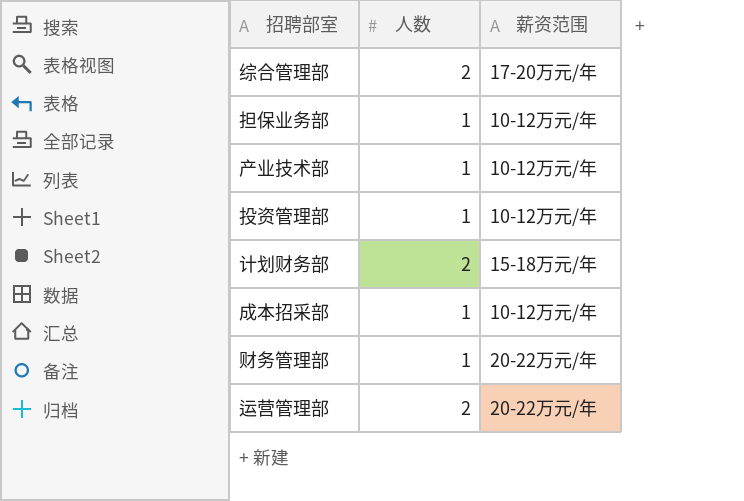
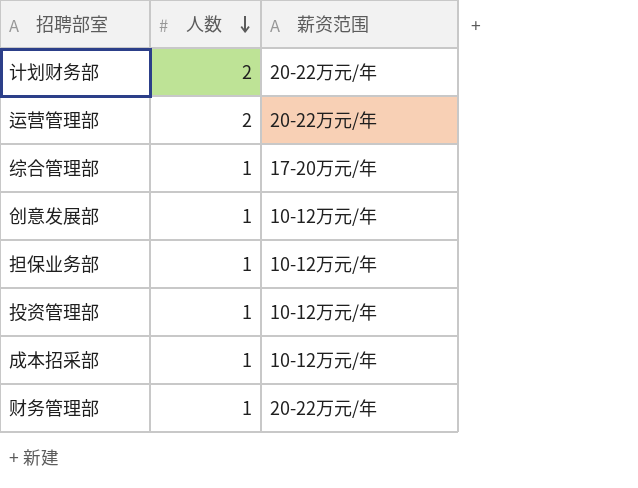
row order: none -> 人数 descending
row 产业技术部: 1 | 10-12万元/年 -> none
计划财务部 | 薪资范围: 15-18万元/年 -> 20-22万元/年
综合管理部 | 人数: 2 -> 1
row 创意发展部: none -> 1 | 10-12万元/年

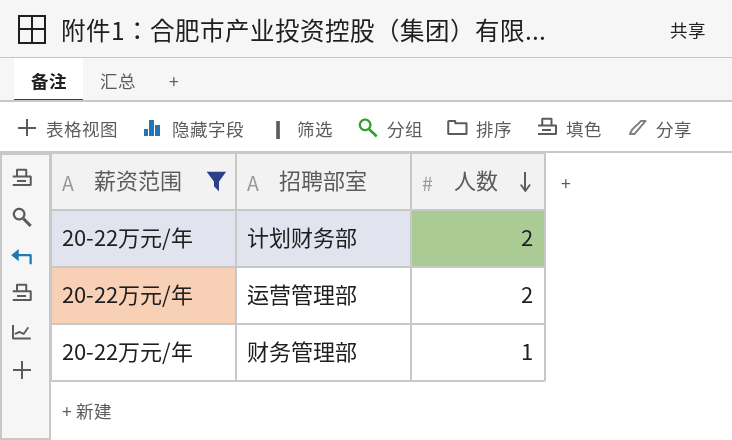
filter: none -> 薪资范围 = 20-22万元/年
column 薪资范围 | position: 3 -> 1

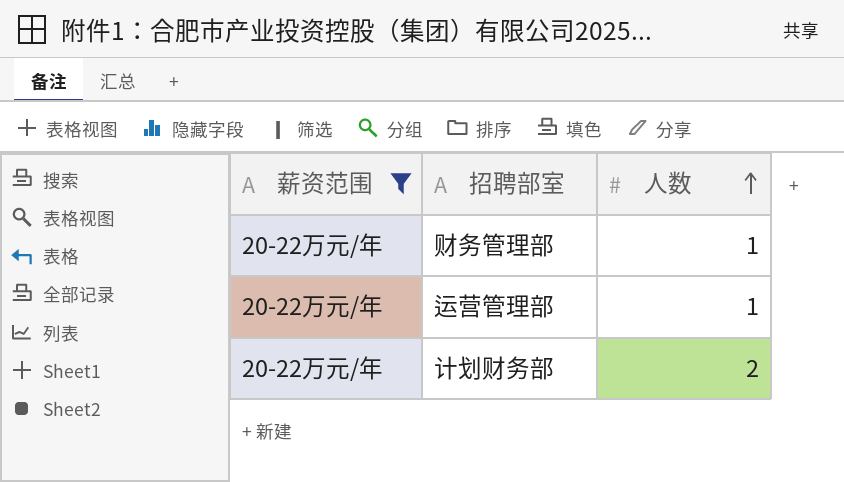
row order: 人数 descending -> 人数 ascending
运营管理部 | 人数: 2 -> 1

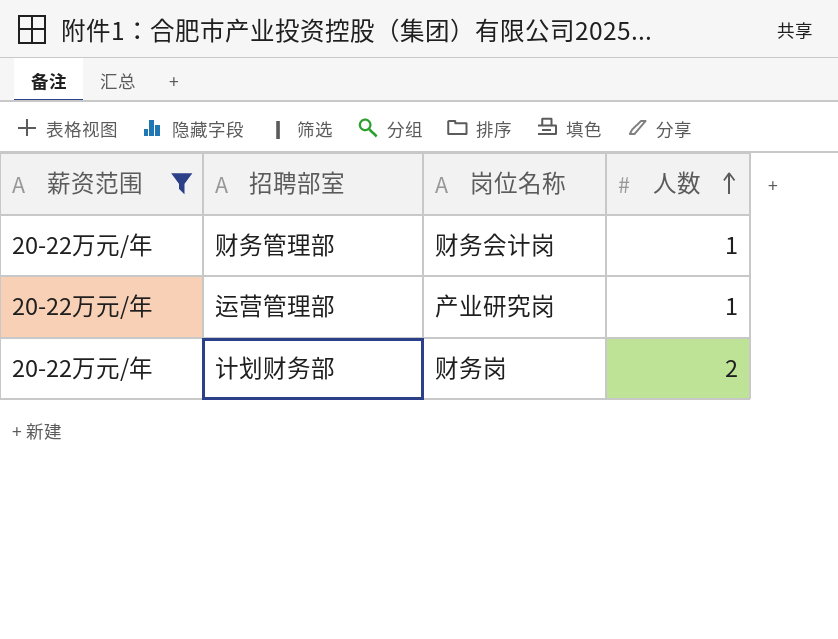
column 岗位名称 | position: none -> 3

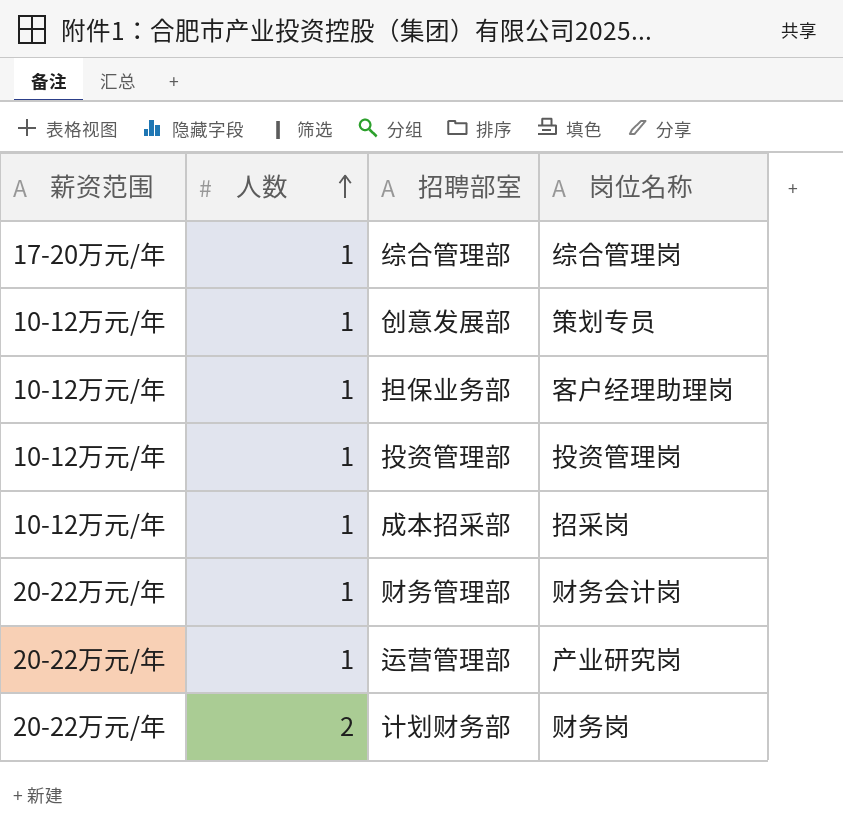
filter: 薪资范围 = 20-22万元/年 -> none
column 人数 | position: 4 -> 2

